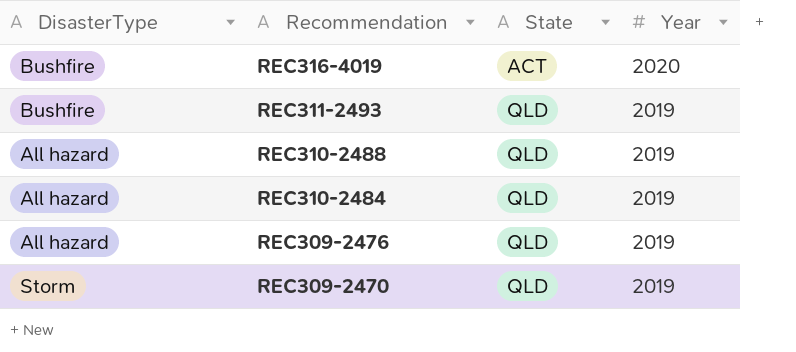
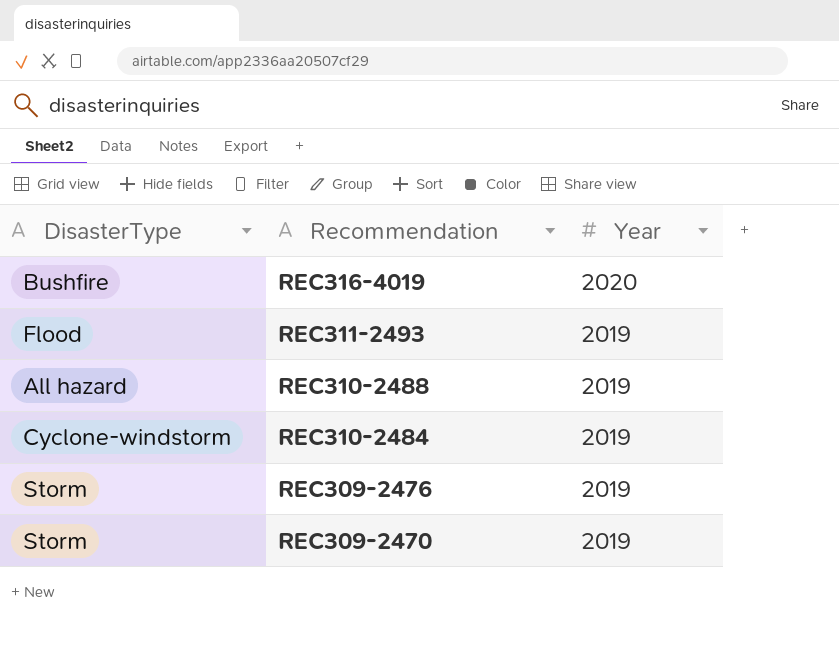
column State | position: 3 -> none
REC311-2493 | DisasterType: Bushfire -> Flood
REC310-2484 | DisasterType: All hazard -> Cyclone-windstorm
REC309-2476 | DisasterType: All hazard -> Storm

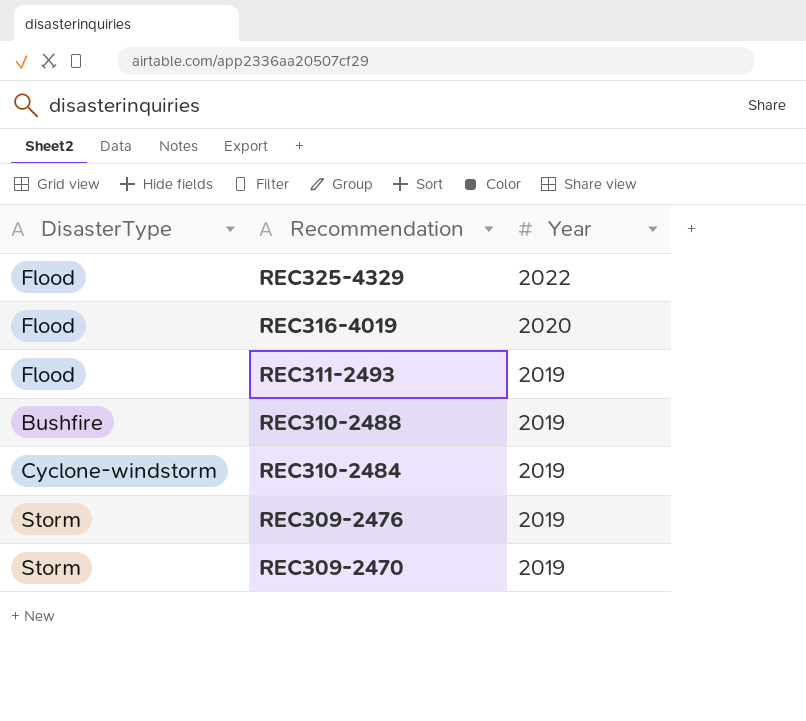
row REC325-4329: none -> Flood | 2022
REC316-4019 | DisasterType: Bushfire -> Flood
REC310-2488 | DisasterType: All hazard -> Bushfire

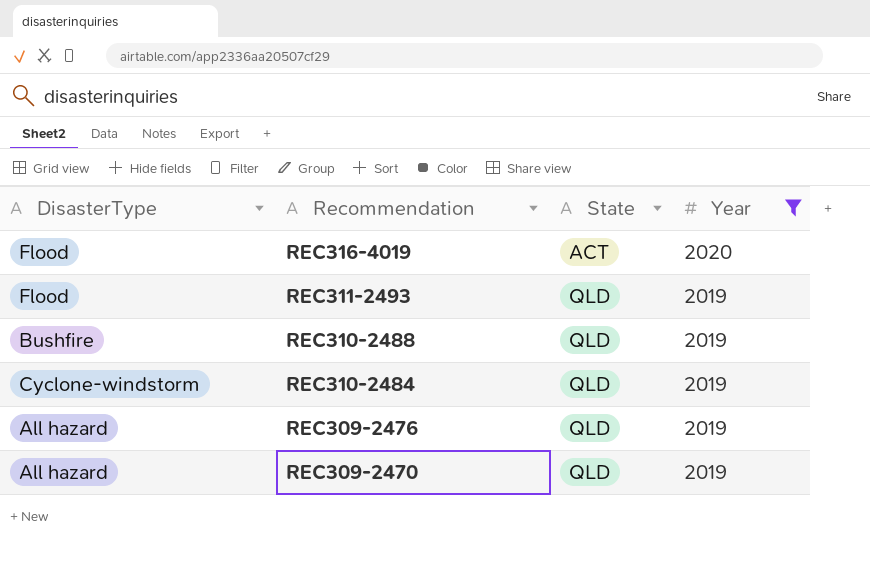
filter: none -> Year != 2022
column State | position: none -> 3
REC309-2476 | DisasterType: Storm -> All hazard
REC309-2470 | DisasterType: Storm -> All hazard

